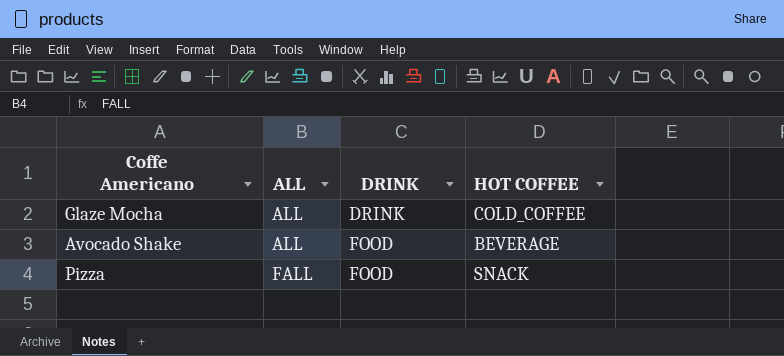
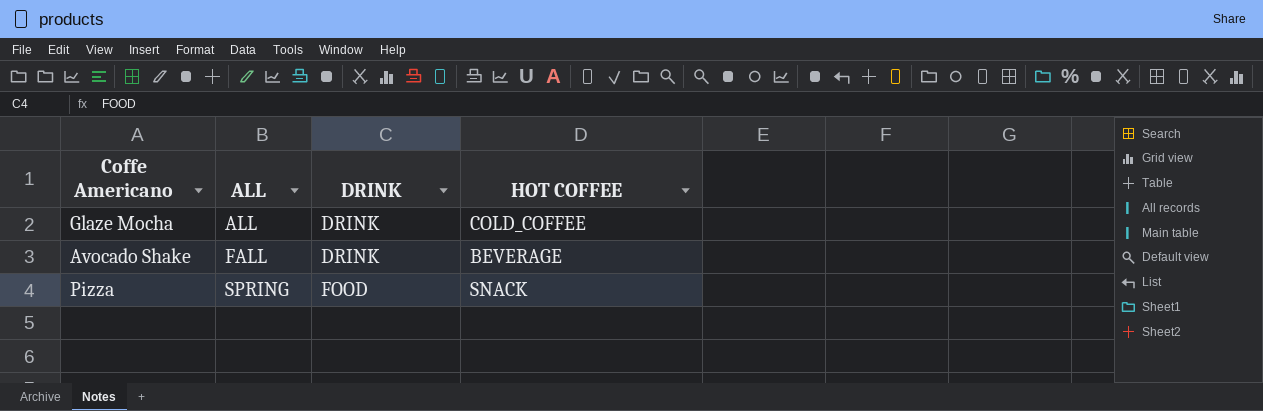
Avocado Shake | ALL: ALL -> FALL
Avocado Shake | DRINK: FOOD -> DRINK
Pizza | ALL: FALL -> SPRING

